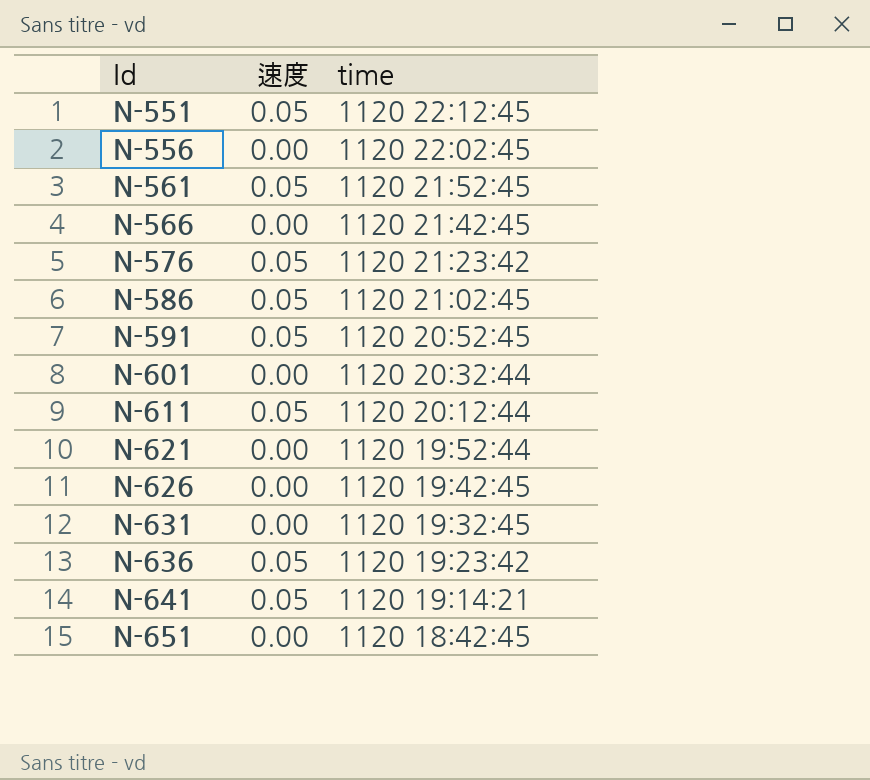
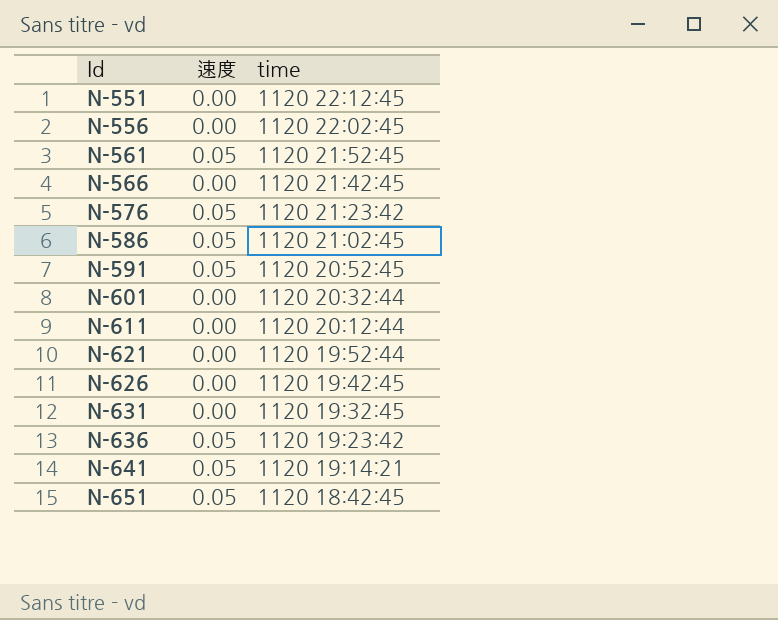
N-551 | 速度: 0.05 -> 0.00
N-611 | 速度: 0.05 -> 0.00
N-651 | 速度: 0.00 -> 0.05

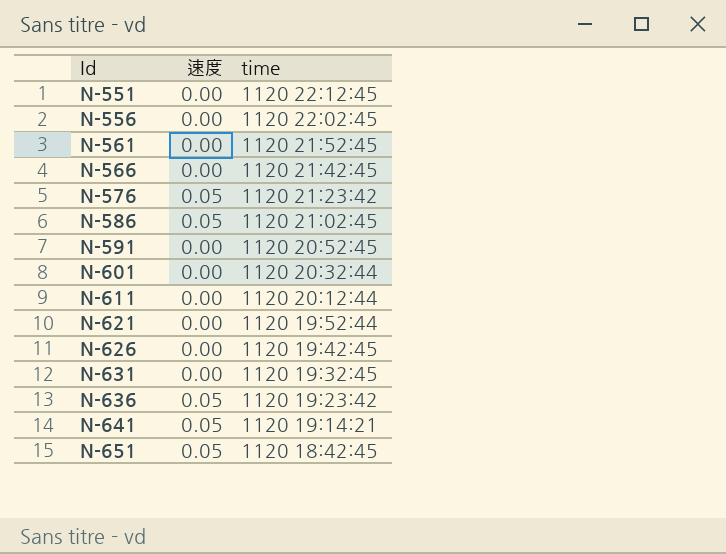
N-561 | 速度: 0.05 -> 0.00
N-591 | 速度: 0.05 -> 0.00

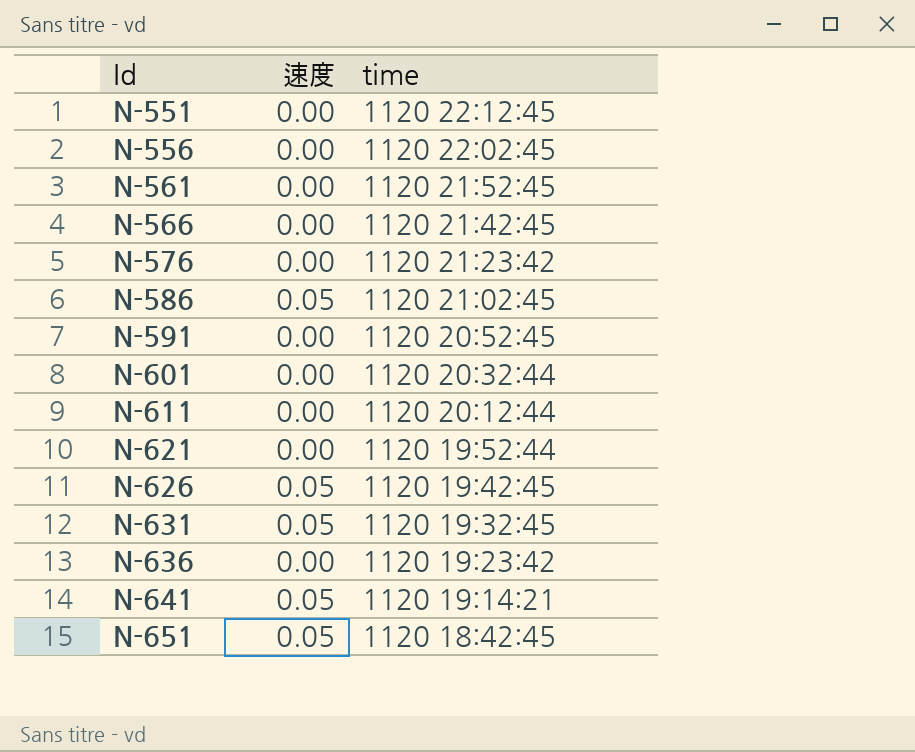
N-576 | 速度: 0.05 -> 0.00
N-626 | 速度: 0.00 -> 0.05
N-631 | 速度: 0.00 -> 0.05
N-636 | 速度: 0.05 -> 0.00

